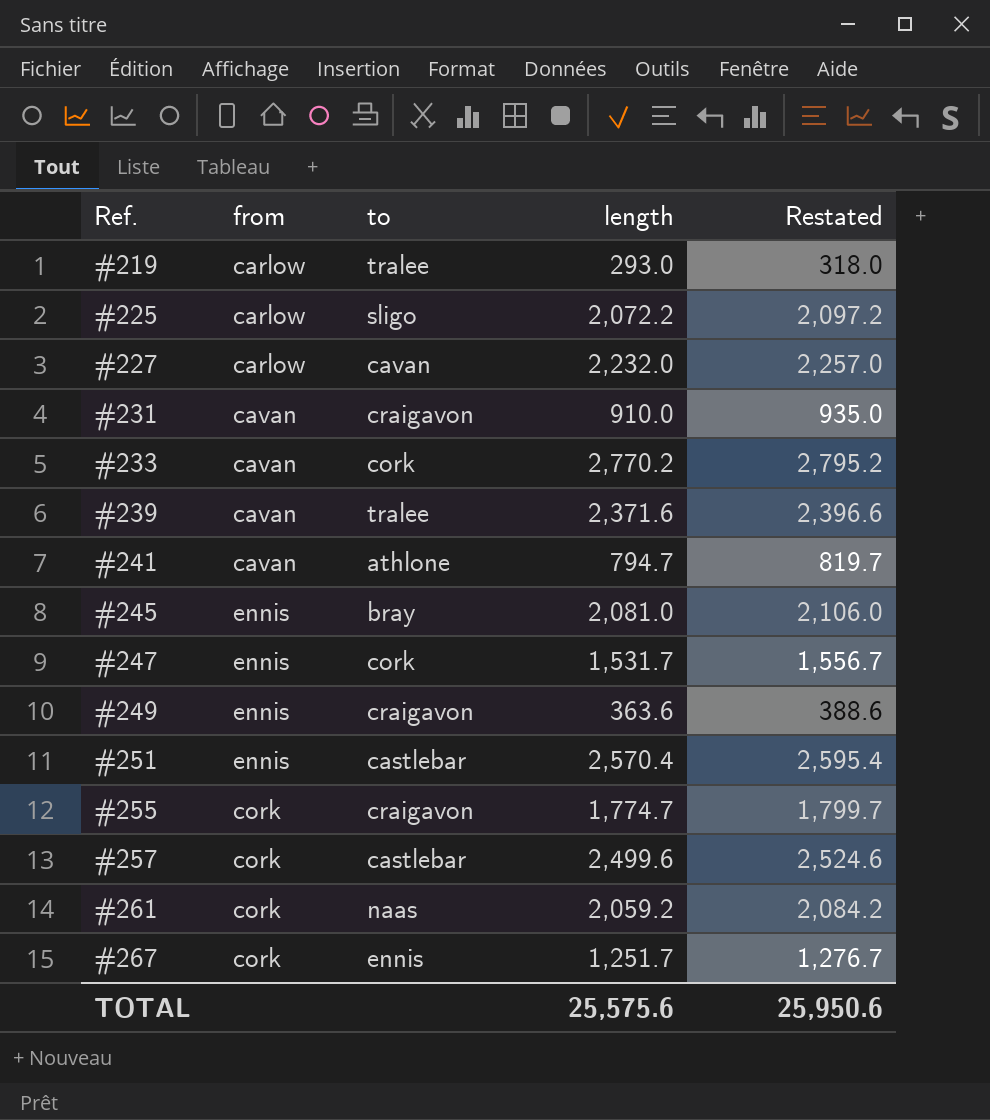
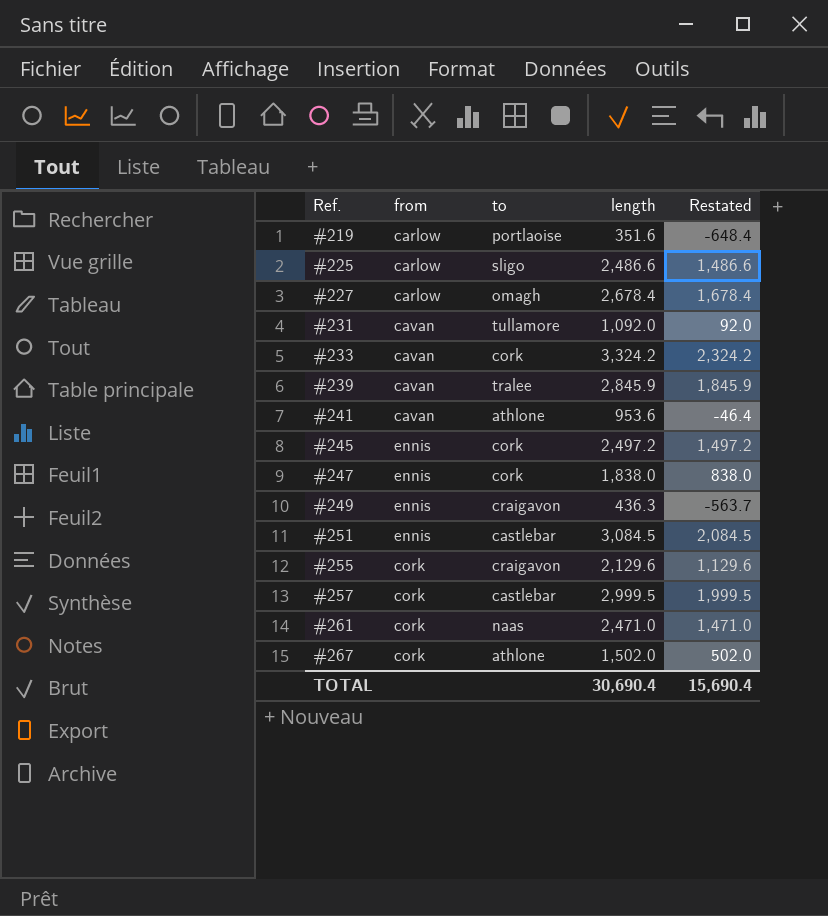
column Restated | formula: [length] + 25 -> [length] - 1000
#219 | to: tralee -> portlaoise
#219 | length: 293.0 -> 351.6
#225 | length: 2,072.2 -> 2,486.6
#227 | to: cavan -> omagh
#227 | length: 2,232.0 -> 2,678.4
#231 | to: craigavon -> tullamore
#231 | length: 910.0 -> 1,092.0
#233 | length: 2,770.2 -> 3,324.2
#239 | length: 2,371.6 -> 2,845.9
#241 | length: 794.7 -> 953.6
#245 | to: bray -> cork
#245 | length: 2,081.0 -> 2,497.2
#247 | length: 1,531.7 -> 1,838.0
#249 | length: 363.6 -> 436.3
#251 | length: 2,570.4 -> 3,084.5
#255 | length: 1,774.7 -> 2,129.6
#257 | length: 2,499.6 -> 2,999.5
#261 | length: 2,059.2 -> 2,471.0
#267 | to: ennis -> athlone
#267 | length: 1,251.7 -> 1,502.0
TOTAL | length: 25,575.6 -> 30,690.4
TOTAL | Restated: 25,950.6 -> 15,690.4

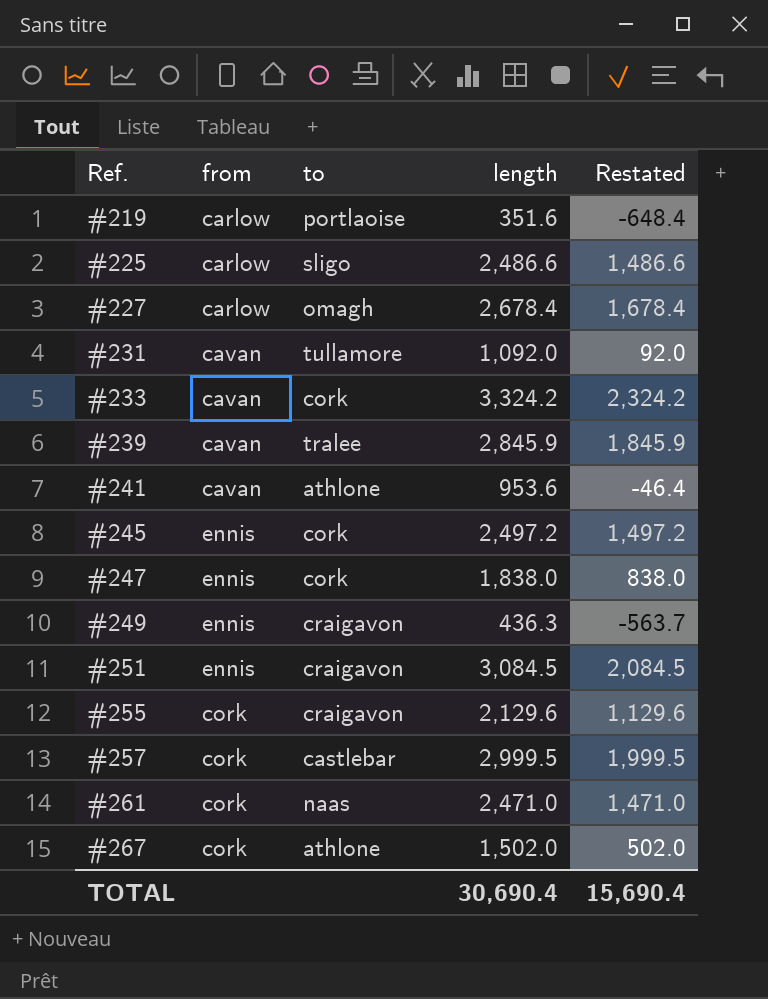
#251 | to: castlebar -> craigavon

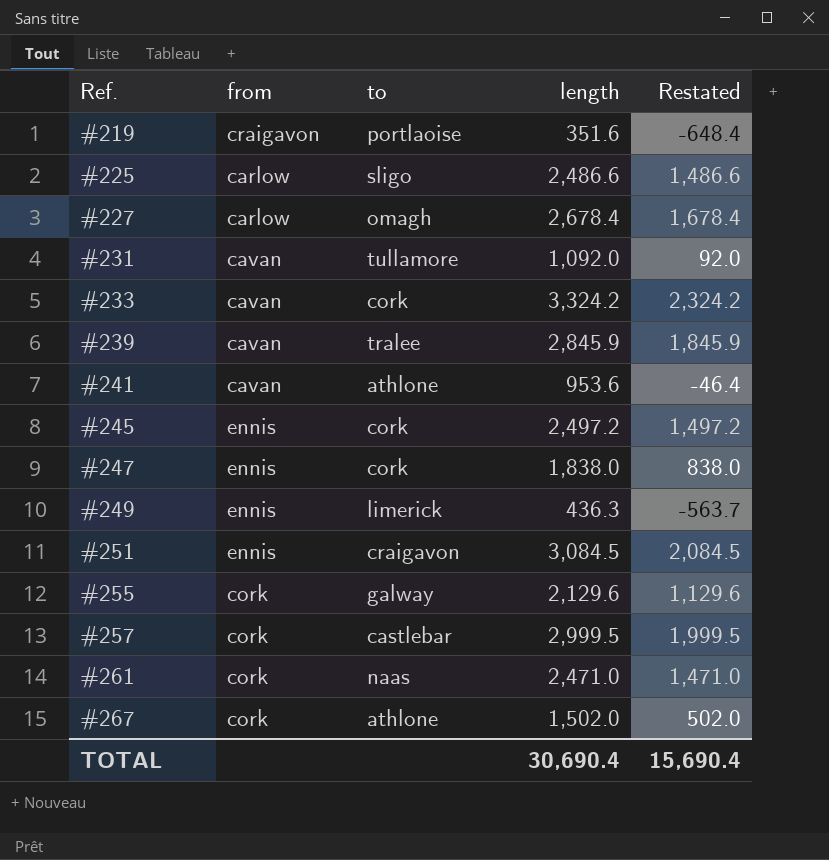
#219 | from: carlow -> craigavon
#249 | to: craigavon -> limerick
#255 | to: craigavon -> galway

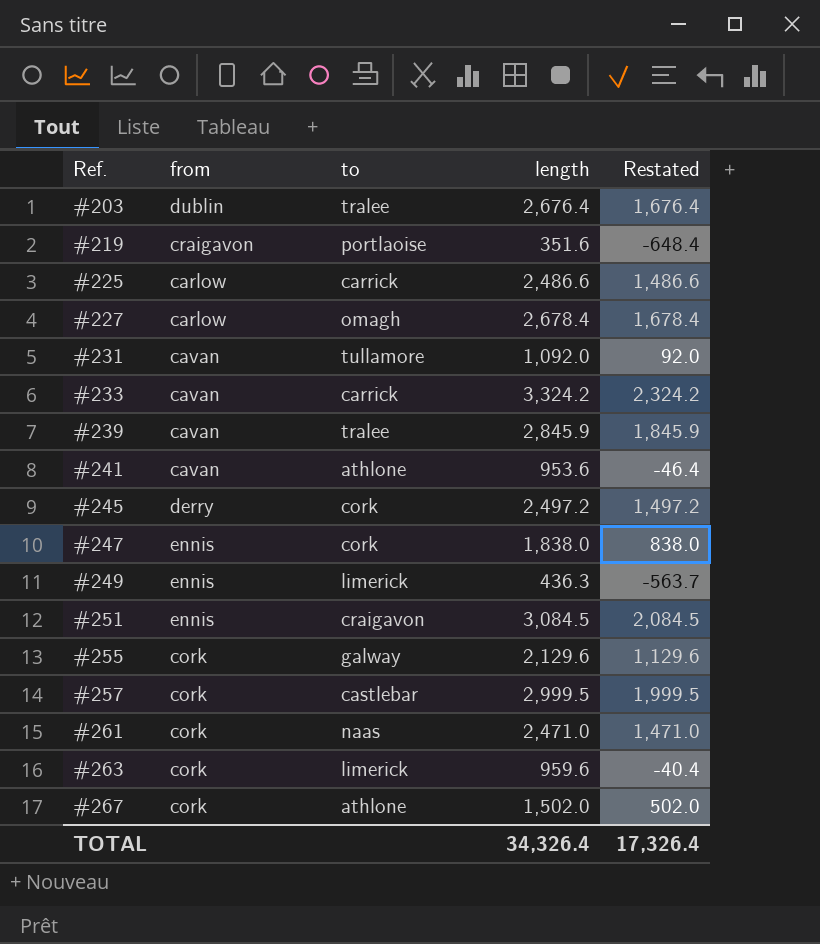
row #203: none -> dublin | tralee | 2,676.4 | 1,676.4
#225 | to: sligo -> carrick
#233 | to: cork -> carrick
#245 | from: ennis -> derry
row #263: none -> cork | limerick | 959.6 | -40.4
TOTAL | length: 30,690.4 -> 34,326.4
TOTAL | Restated: 15,690.4 -> 17,326.4

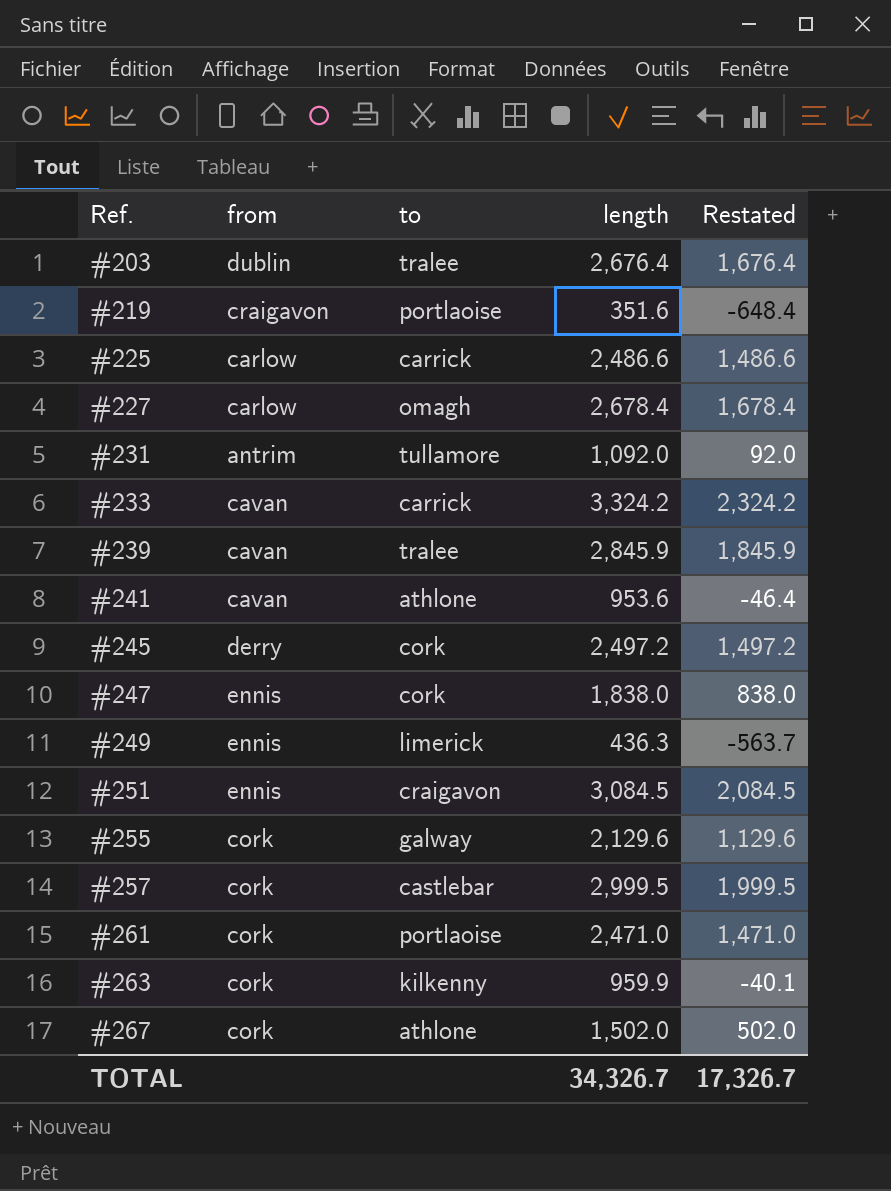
#231 | from: cavan -> antrim
#261 | to: naas -> portlaoise
#263 | to: limerick -> kilkenny
#263 | length: 959.6 -> 959.9
#263 | Restated: -40.4 -> -40.1
TOTAL | length: 34,326.4 -> 34,326.7
TOTAL | Restated: 17,326.4 -> 17,326.7

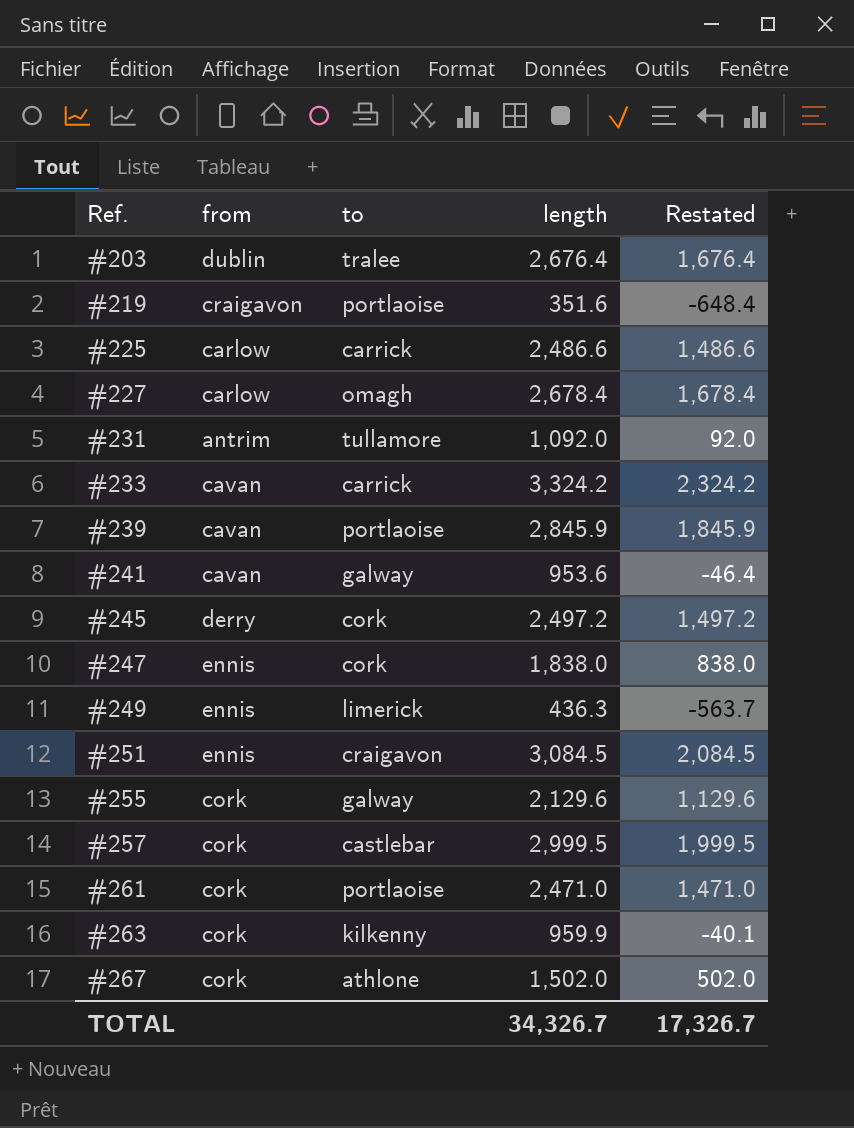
#239 | to: tralee -> portlaoise
#241 | to: athlone -> galway

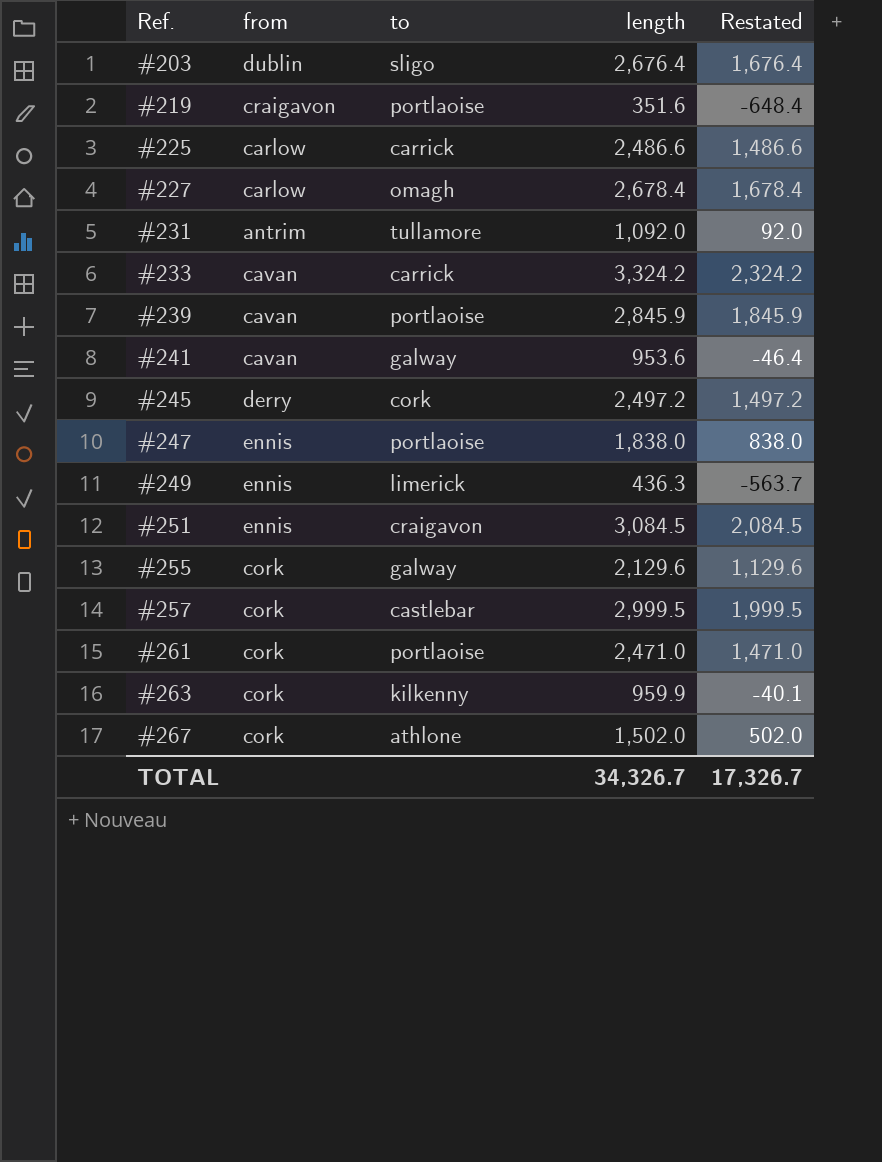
#203 | to: tralee -> sligo
#247 | to: cork -> portlaoise

